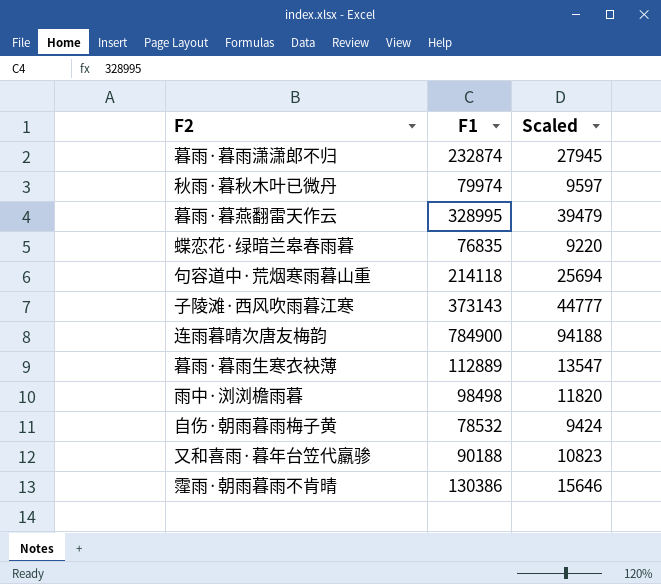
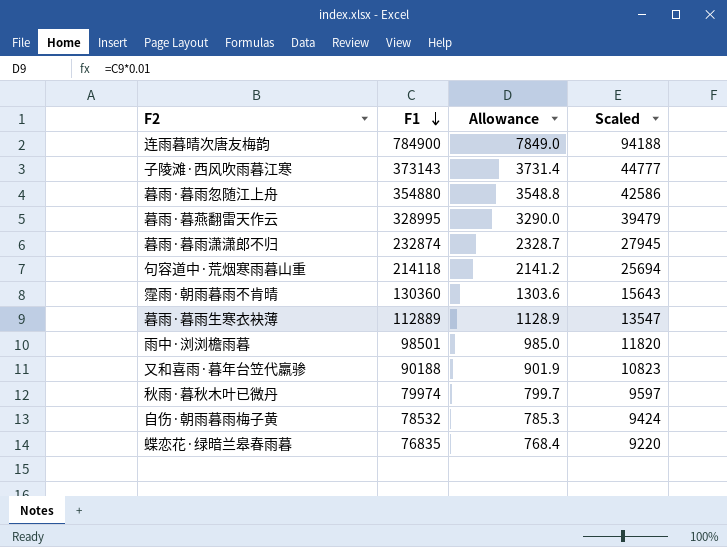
row order: none -> F1 descending
column Allowance | formula: none -> [F1] * 0.01
row 暮雨·暮雨忽随江上舟: none -> 354880 | 3548.8 | 42586
霪雨·朝雨暮雨不肯晴 | F1: 130386 -> 130360
霪雨·朝雨暮雨不肯晴 | Scaled: 15646 -> 15643
雨中·浏浏檐雨暮 | F1: 98498 -> 98501

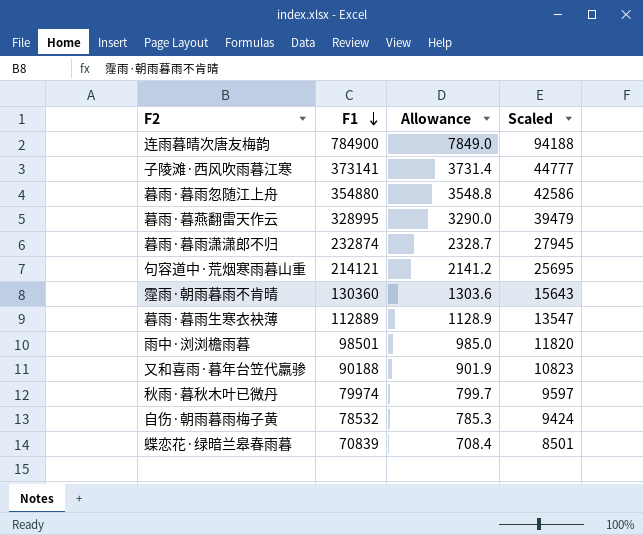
子陵滩·西风吹雨暮江寒 | F1: 373143 -> 373141
句容道中·荒烟寒雨暮山重 | F1: 214118 -> 214121
句容道中·荒烟寒雨暮山重 | Scaled: 25694 -> 25695
蝶恋花·绿暗兰皋春雨暮 | F1: 76835 -> 70839
蝶恋花·绿暗兰皋春雨暮 | Allowance: 768.4 -> 708.4
蝶恋花·绿暗兰皋春雨暮 | Scaled: 9220 -> 8501

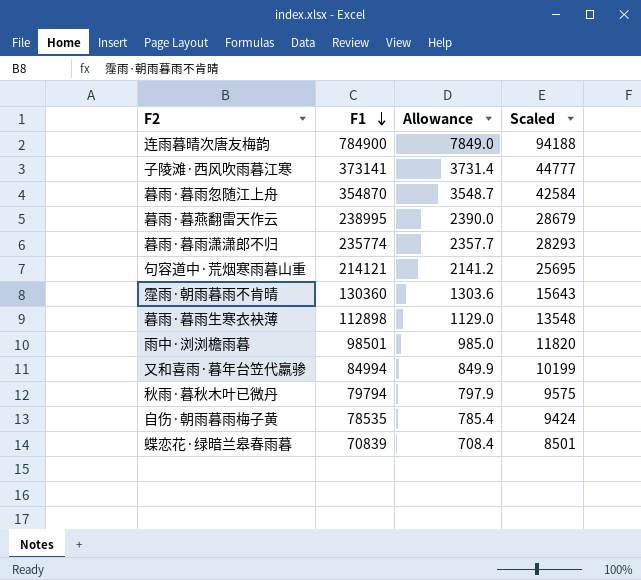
暮雨·暮雨忽随江上舟 | F1: 354880 -> 354870
暮雨·暮雨忽随江上舟 | Allowance: 3548.8 -> 3548.7
暮雨·暮雨忽随江上舟 | Scaled: 42586 -> 42584
暮雨·暮燕翻雷天作云 | F1: 328995 -> 238995
暮雨·暮燕翻雷天作云 | Allowance: 3290.0 -> 2390.0
暮雨·暮燕翻雷天作云 | Scaled: 39479 -> 28679
暮雨·暮雨潇潇郎不归 | F1: 232874 -> 235774
暮雨·暮雨潇潇郎不归 | Allowance: 2328.7 -> 2357.7
暮雨·暮雨潇潇郎不归 | Scaled: 27945 -> 28293
暮雨·暮雨生寒衣袂薄 | F1: 112889 -> 112898
暮雨·暮雨生寒衣袂薄 | Allowance: 1128.9 -> 1129.0
暮雨·暮雨生寒衣袂薄 | Scaled: 13547 -> 13548
又和喜雨·暮年台笠代羸骖 | F1: 90188 -> 84994
又和喜雨·暮年台笠代羸骖 | Allowance: 901.9 -> 849.9
又和喜雨·暮年台笠代羸骖 | Scaled: 10823 -> 10199
秋雨·暮秋木叶已微丹 | F1: 79974 -> 79794
秋雨·暮秋木叶已微丹 | Allowance: 799.7 -> 797.9
秋雨·暮秋木叶已微丹 | Scaled: 9597 -> 9575
自伤·朝雨暮雨梅子黄 | F1: 78532 -> 78535
自伤·朝雨暮雨梅子黄 | Allowance: 785.3 -> 785.4

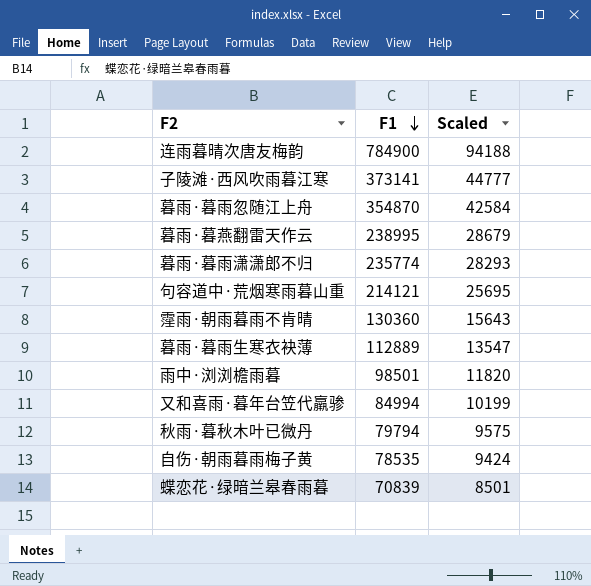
column Allowance | formula: [F1] * 0.01 -> none
暮雨·暮雨生寒衣袂薄 | F1: 112898 -> 112889
暮雨·暮雨生寒衣袂薄 | Scaled: 13548 -> 13547

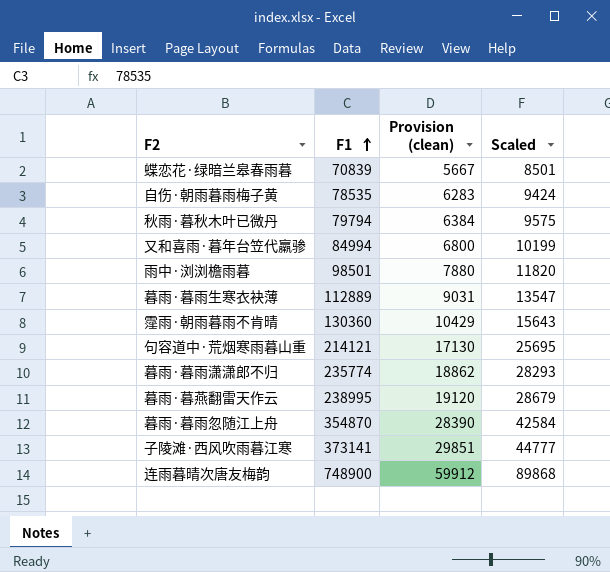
row order: F1 descending -> F1 ascending
column Provision (clean) | formula: none -> [F1] * 0.08
连雨暮晴次唐友梅韵 | F1: 784900 -> 748900
连雨暮晴次唐友梅韵 | Scaled: 94188 -> 89868

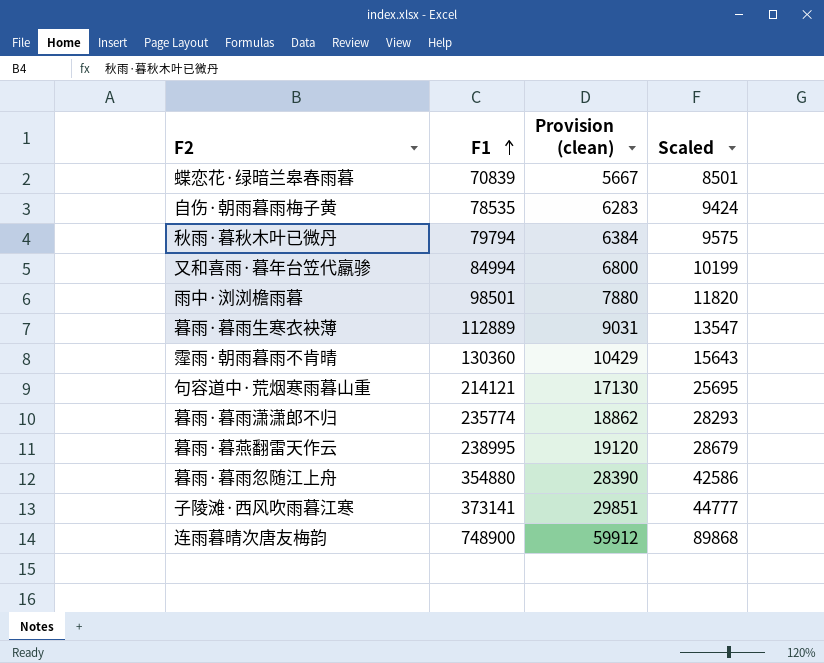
暮雨·暮雨忽随江上舟 | F1: 354870 -> 354880
暮雨·暮雨忽随江上舟 | Scaled: 42584 -> 42586

